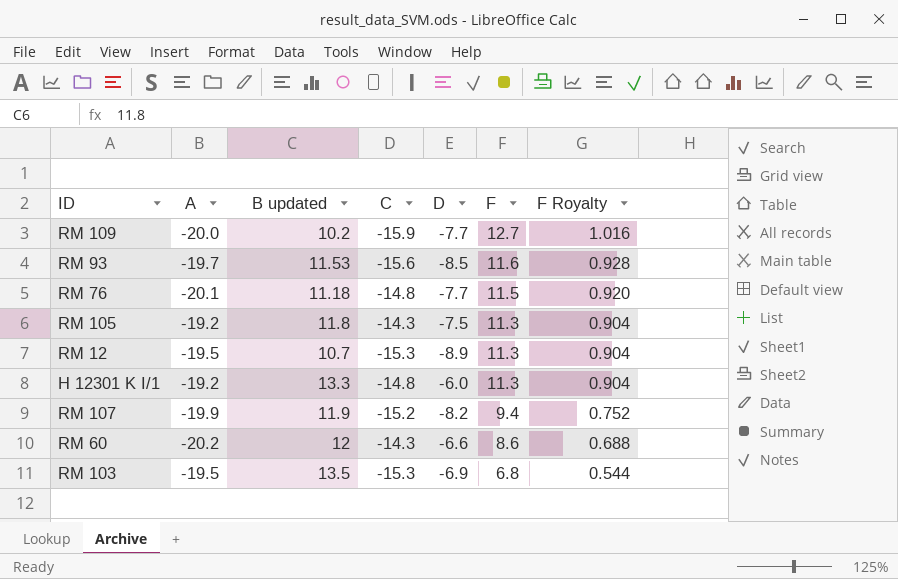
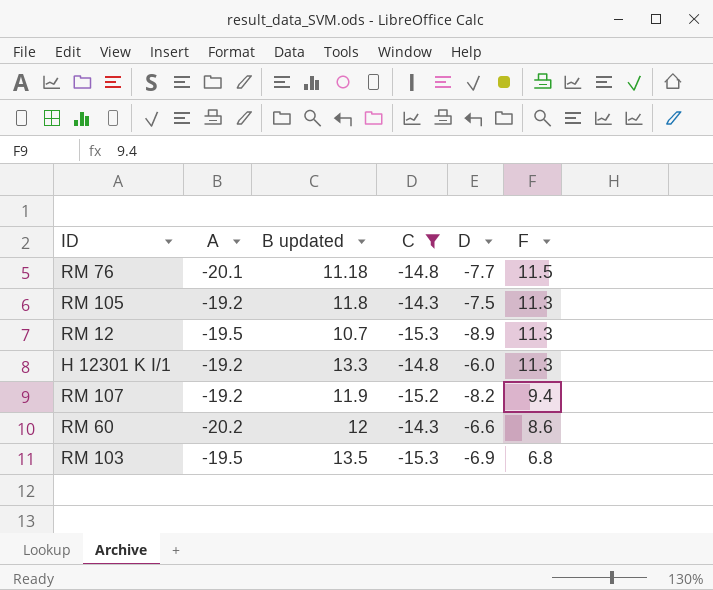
filter: none -> C >= -15.3
column F Royalty | formula: [F] * 0.08 -> none
RM 107 | A: -19.9 -> -19.2

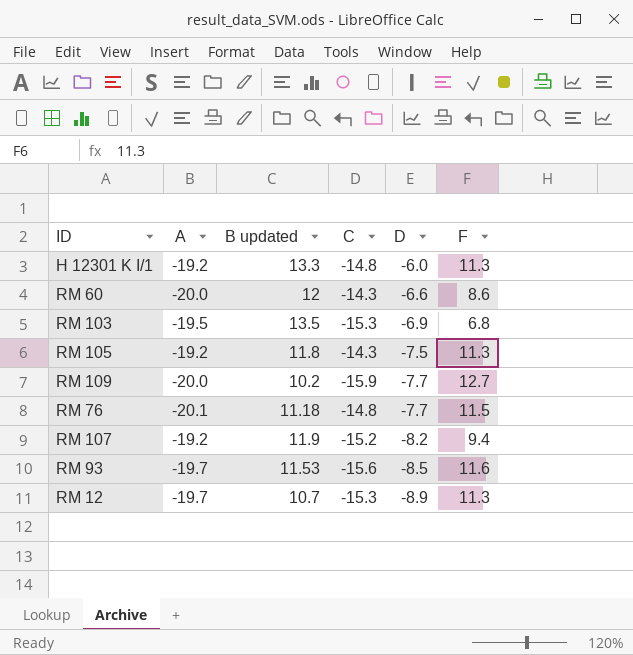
filter: C >= -15.3 -> none
row order: F descending -> D descending
RM 60 | A: -20.2 -> -20.0
RM 12 | A: -19.5 -> -19.7

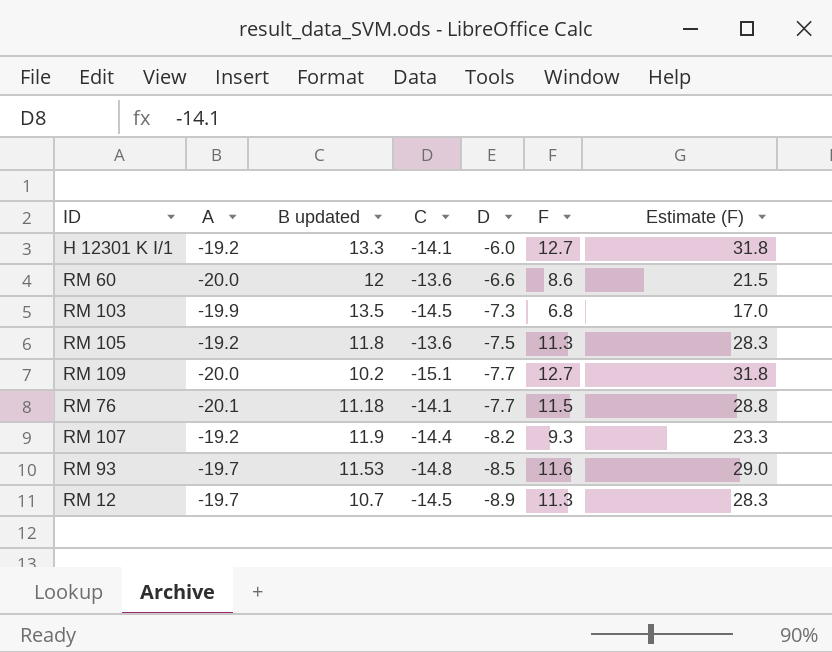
column Estimate (F) | formula: none -> [F] * 2.5
H 12301 K I/1 | C: -14.8 -> -14.1
H 12301 K I/1 | F: 11.3 -> 12.7
RM 60 | C: -14.3 -> -13.6
RM 103 | A: -19.5 -> -19.9
RM 103 | C: -15.3 -> -14.5
RM 103 | D: -6.9 -> -7.3
RM 105 | C: -14.3 -> -13.6
RM 109 | C: -15.9 -> -15.1
RM 76 | C: -14.8 -> -14.1
RM 107 | C: -15.2 -> -14.4
RM 107 | F: 9.4 -> 9.3
RM 93 | C: -15.6 -> -14.8
RM 12 | C: -15.3 -> -14.5

